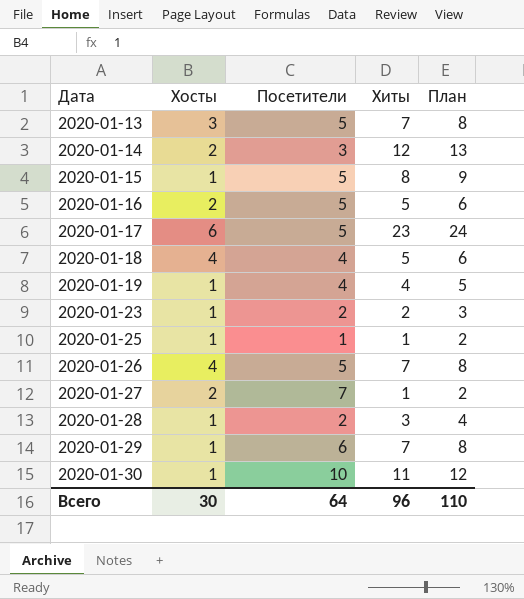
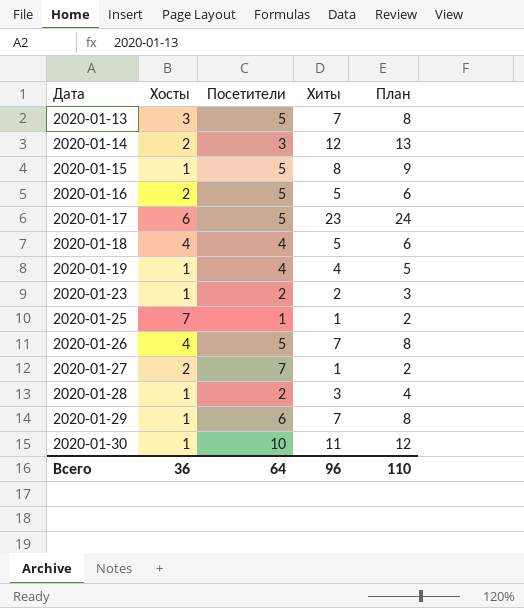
2020-01-25 | Хосты: 1 -> 7
Всего | Хосты: 30 -> 36

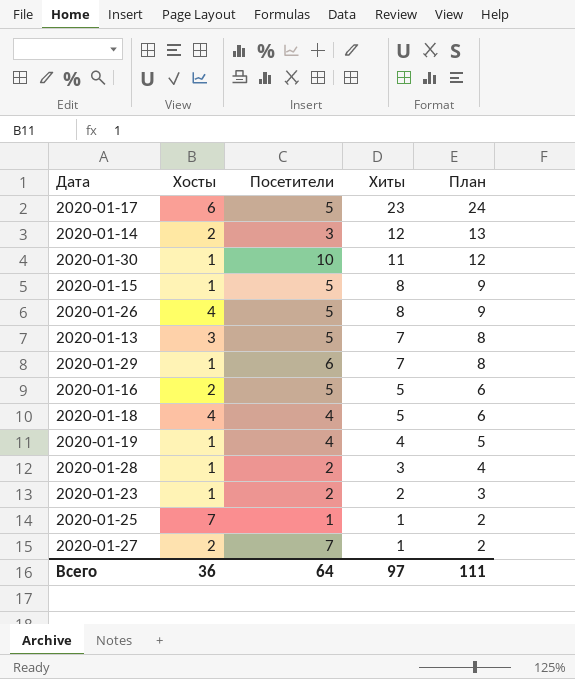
row order: Дата ascending -> Хиты descending
2020-01-26 | Хиты: 7 -> 8
2020-01-26 | План: 8 -> 9
Всего | Хиты: 96 -> 97
Всего | План: 110 -> 111

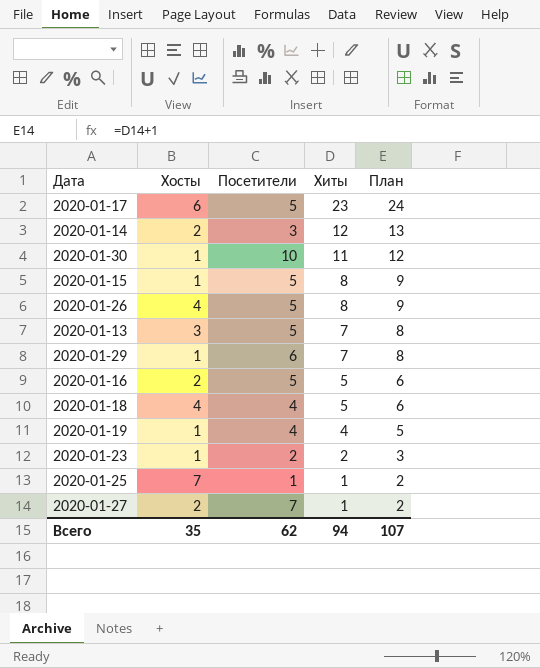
row 2020-01-28: 1 | 2 | 3 | 4 -> none
Всего | Хосты: 36 -> 35
Всего | Посетители: 64 -> 62
Всего | Хиты: 97 -> 94
Всего | План: 111 -> 107

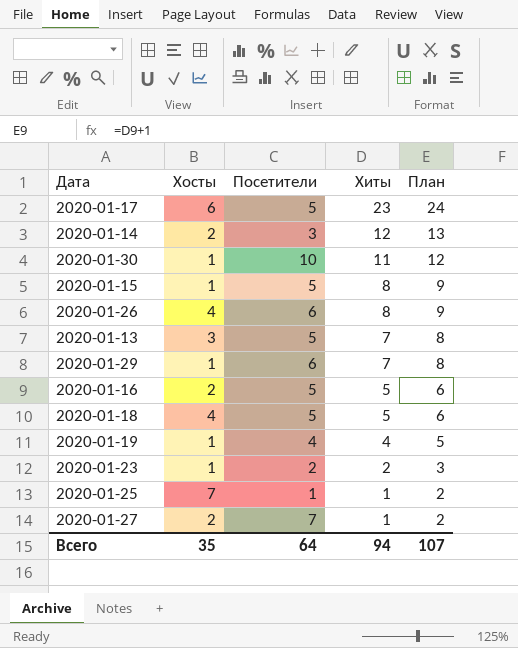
2020-01-26 | Посетители: 5 -> 6
2020-01-18 | Посетители: 4 -> 5
Всего | Посетители: 62 -> 64

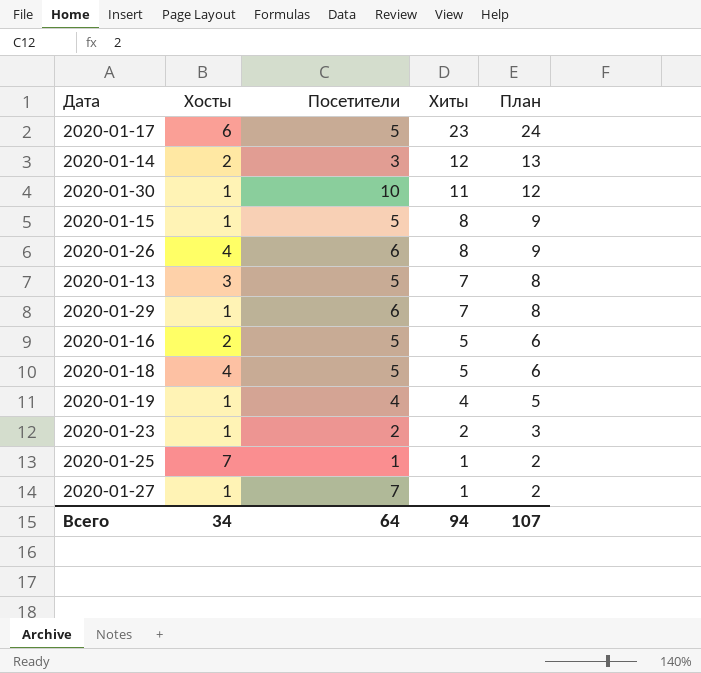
2020-01-27 | Хосты: 2 -> 1
Всего | Хосты: 35 -> 34

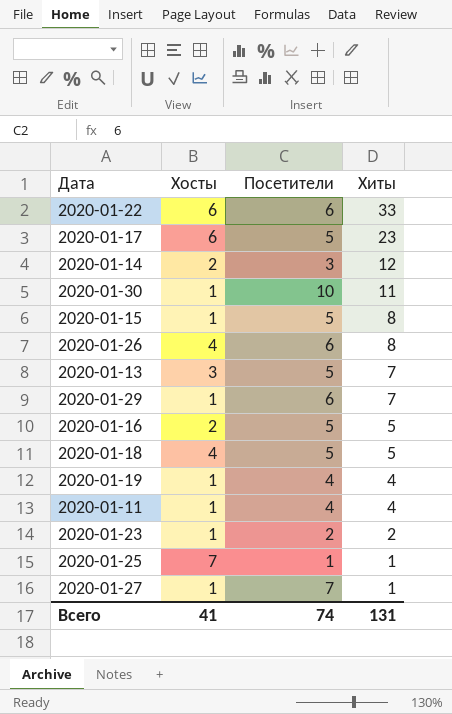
column План | formula: [Хиты] + 1 -> none
row 2020-01-22: none -> 6 | 6 | 33
row 2020-01-11: none -> 1 | 4 | 4
Всего | Хосты: 34 -> 41
Всего | Посетители: 64 -> 74
Всего | Хиты: 94 -> 131

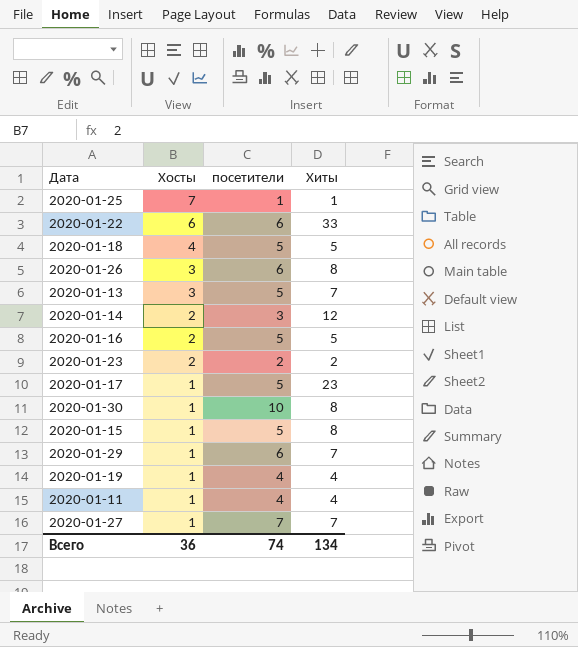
row order: Хиты descending -> Хосты descending
column name: Посетители -> посетители
2020-01-26 | Хосты: 4 -> 3
2020-01-23 | Хосты: 1 -> 2
2020-01-17 | Хосты: 6 -> 1
2020-01-30 | Хиты: 11 -> 8
2020-01-27 | Хиты: 1 -> 7
Всего | Хосты: 41 -> 36
Всего | Хиты: 131 -> 134

